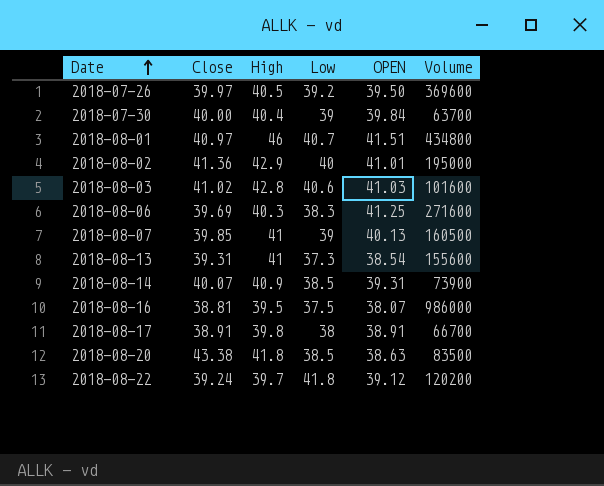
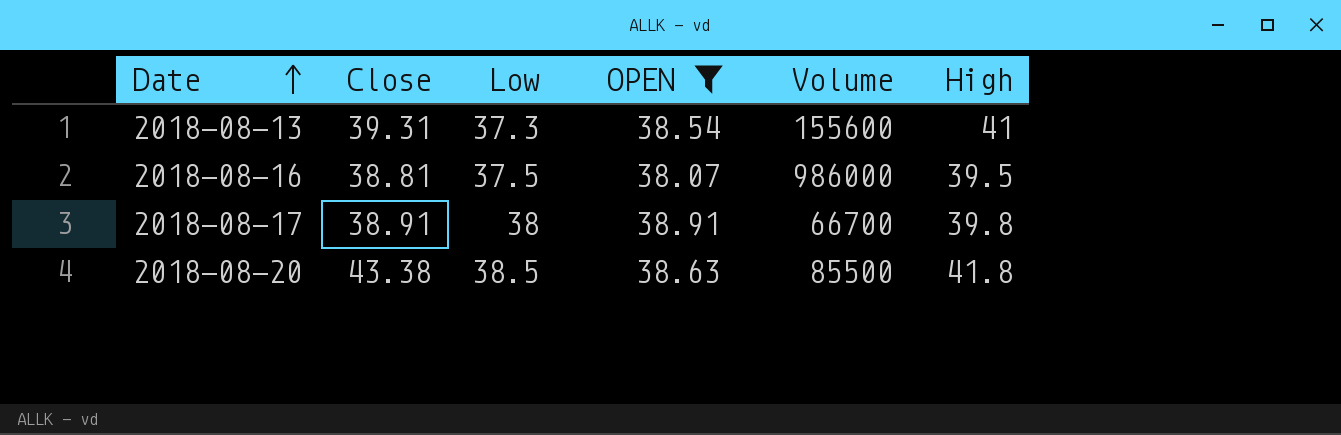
filter: none -> OPEN <= 38.91
column High | position: 3 -> 6
2018-08-20 | Volume: 83500 -> 85500

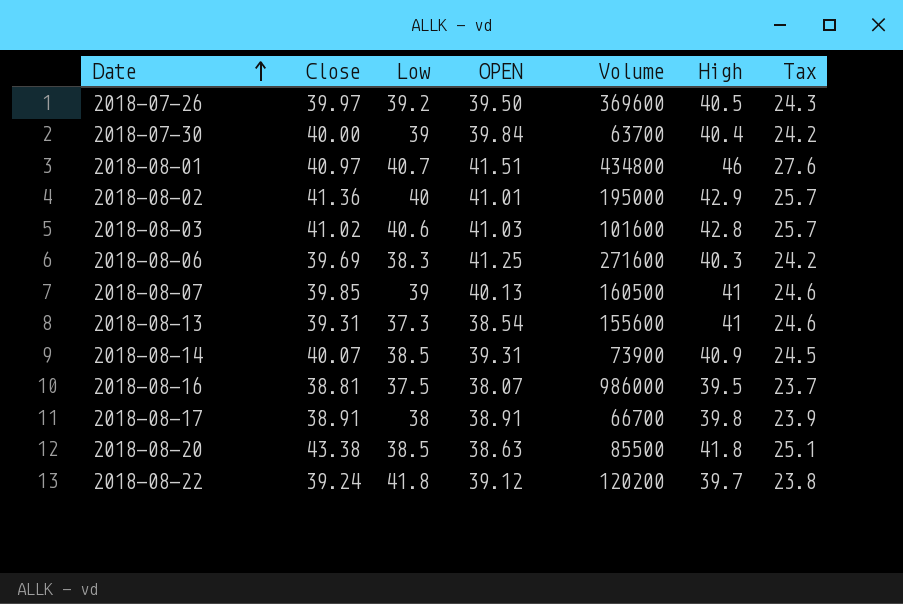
filter: OPEN <= 38.91 -> none
column Tax | formula: none -> [High] * 0.6

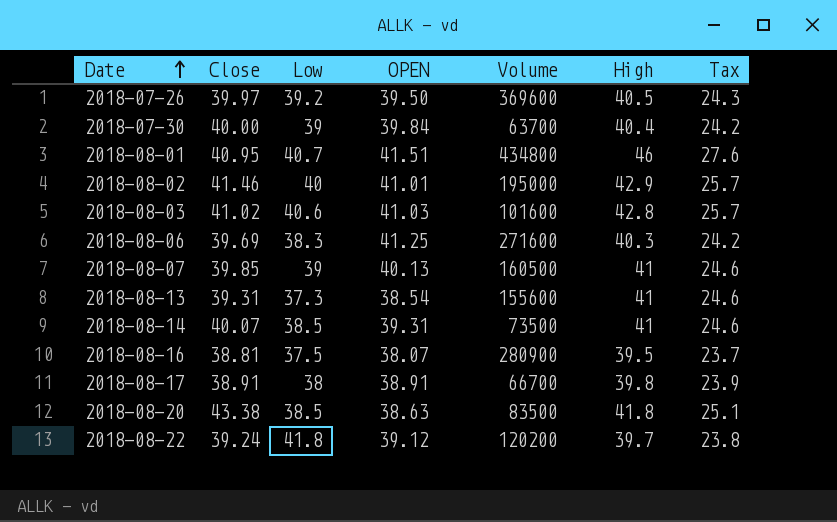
2018-08-01 | Close: 40.97 -> 40.95
2018-08-02 | Close: 41.36 -> 41.46
2018-08-14 | Volume: 73900 -> 73500
2018-08-14 | High: 40.9 -> 41
2018-08-14 | Tax: 24.5 -> 24.6
2018-08-16 | Volume: 986000 -> 280900
2018-08-20 | Volume: 85500 -> 83500

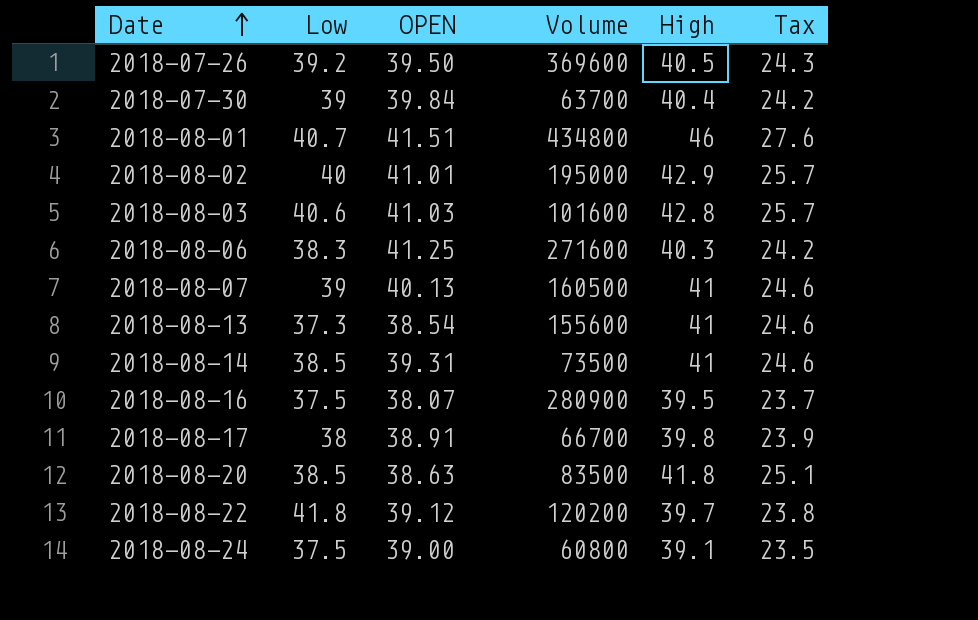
column Close | position: 2 -> none
row 2018-08-24: none -> 37.5 | 39.00 | 60800 | 39.1 | 23.5

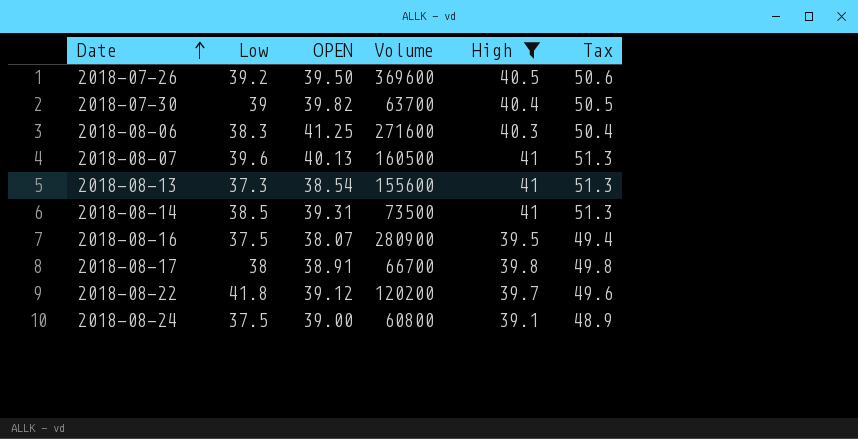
filter: none -> High <= 41
column Tax | formula: [High] * 0.6 -> [High] * 1.25
2018-07-30 | OPEN: 39.84 -> 39.82
2018-08-07 | Low: 39 -> 39.6

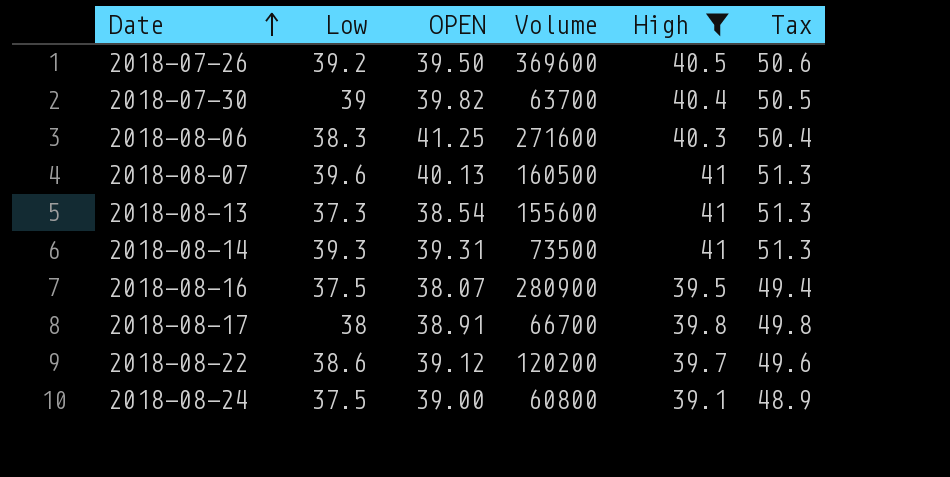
2018-08-14 | Low: 38.5 -> 39.3
2018-08-22 | Low: 41.8 -> 38.6

